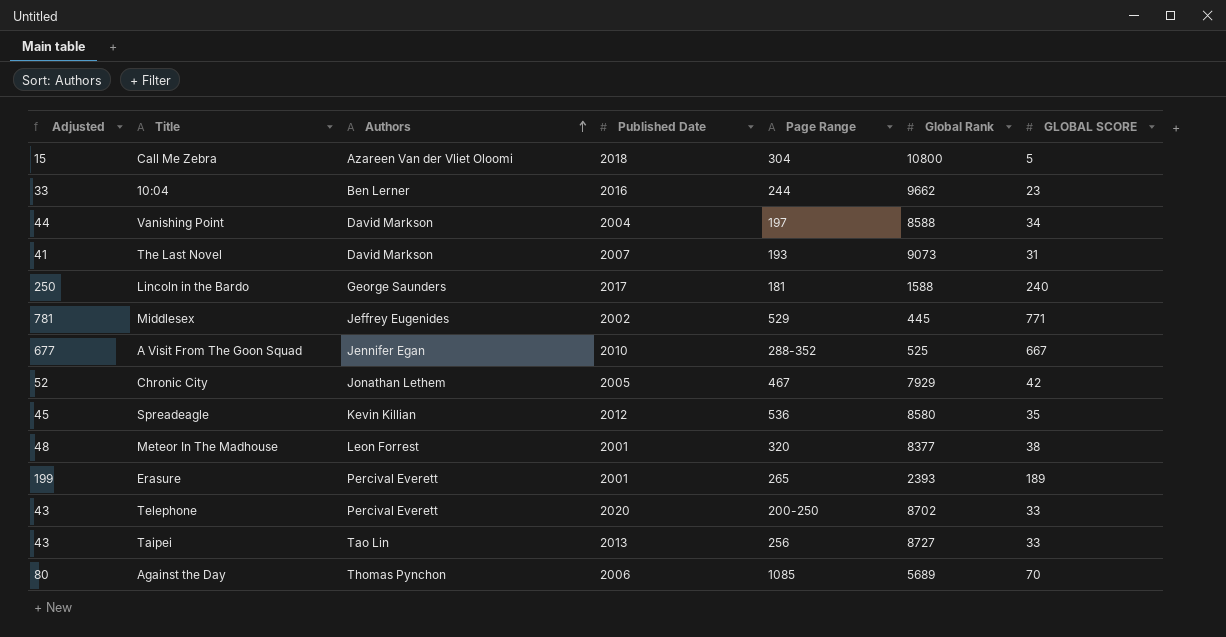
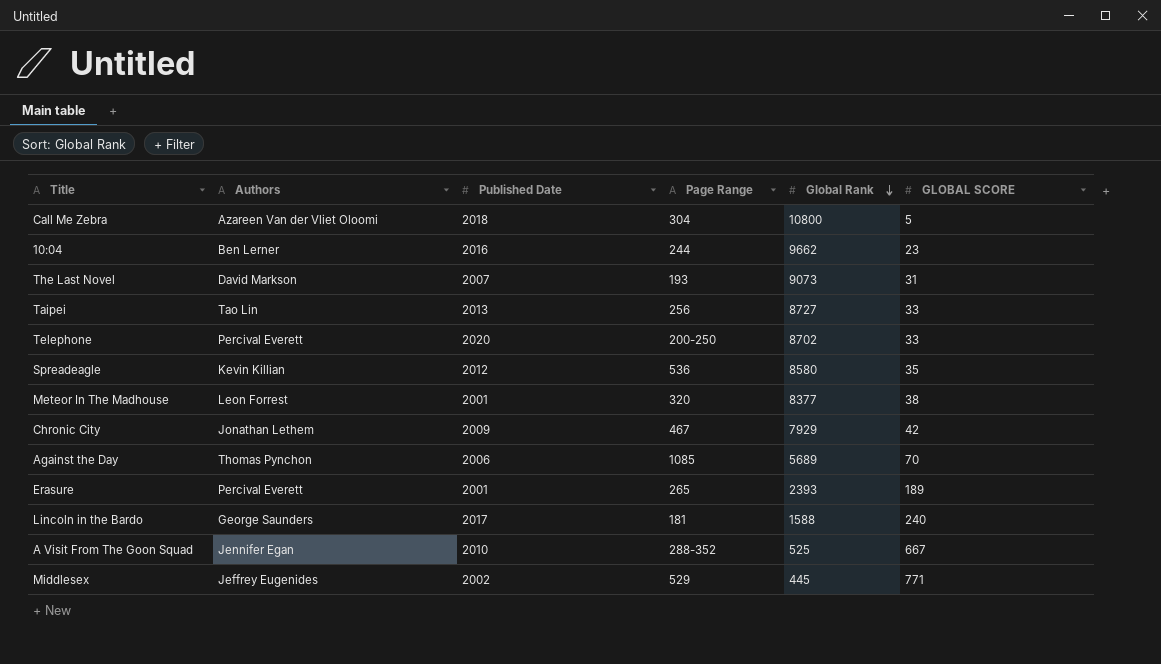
row order: Authors ascending -> Global Rank descending
column Adjusted | formula: [GLOBAL SCORE] + 10 -> none
row Vanishing Point: 44 | David Markson | 2004 | 197 | 8588 | 34 -> none
Chronic City | Published Date: 2005 -> 2009

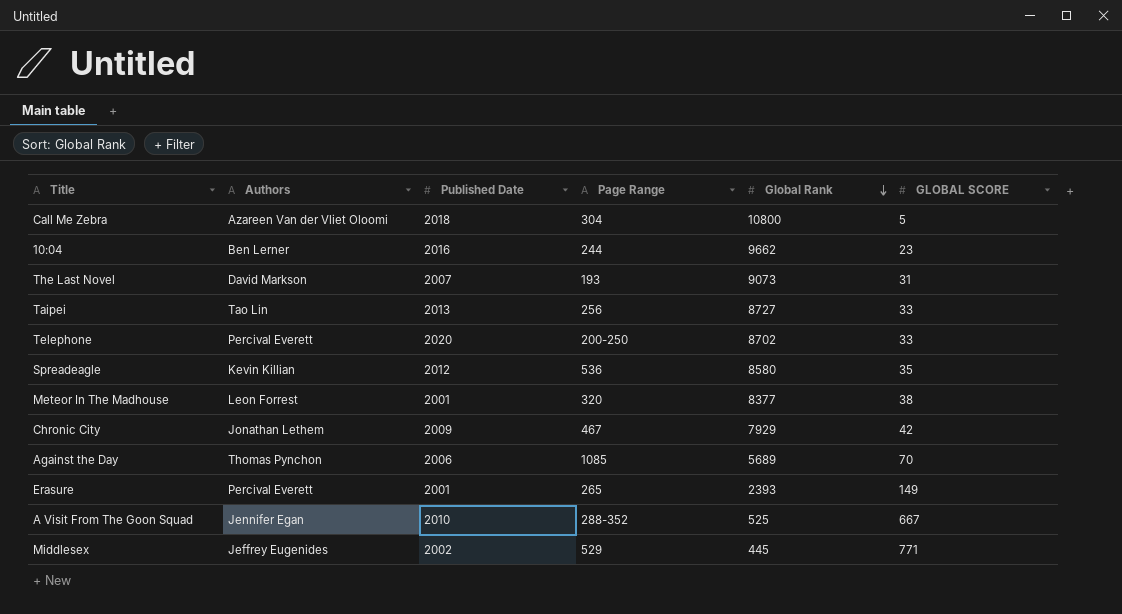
row Lincoln in the Bardo: George Saunders | 2017 | 181 | 1588 | 240 -> none
Erasure | GLOBAL SCORE: 189 -> 149

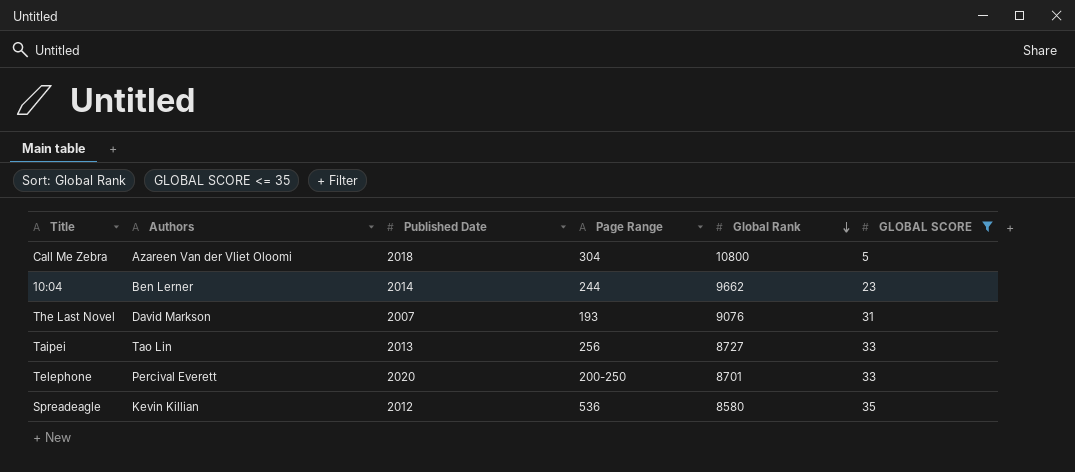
filter: none -> GLOBAL SCORE <= 35
10:04 | Published Date: 2016 -> 2014
The Last Novel | Global Rank: 9073 -> 9076
Telephone | Global Rank: 8702 -> 8701

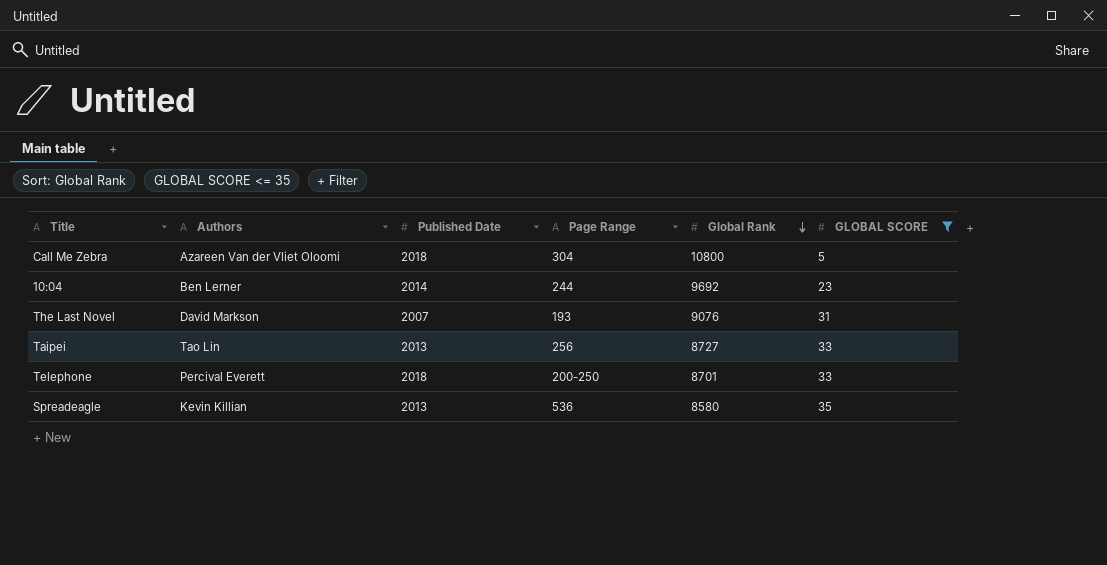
10:04 | Global Rank: 9662 -> 9692
Telephone | Published Date: 2020 -> 2018
Spreadeagle | Published Date: 2012 -> 2013

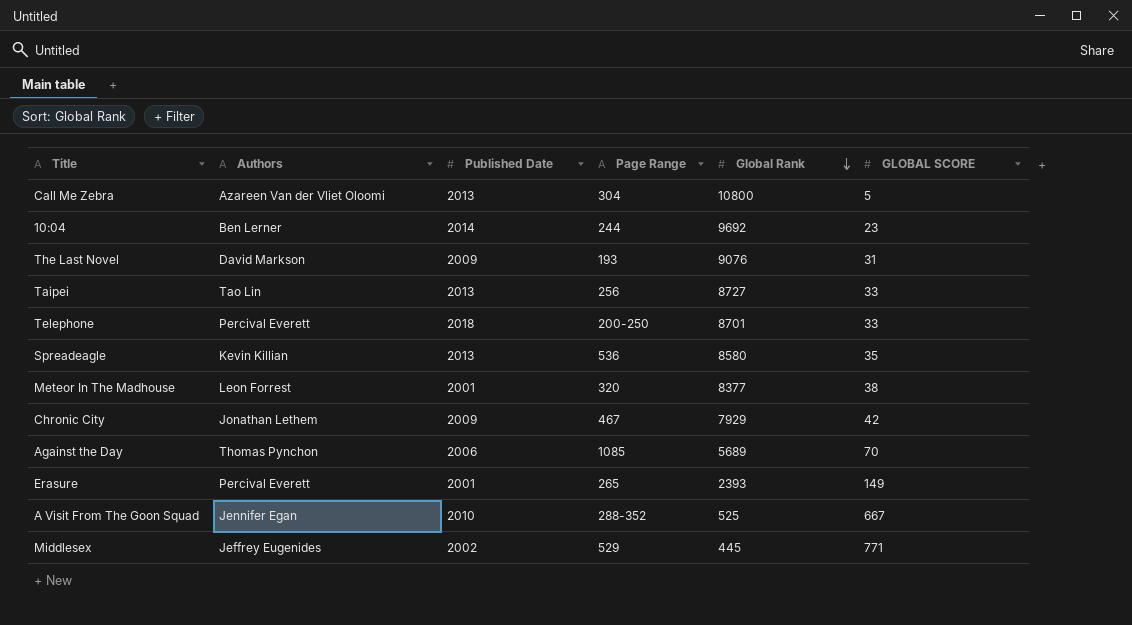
filter: GLOBAL SCORE <= 35 -> none
Call Me Zebra | Published Date: 2018 -> 2013
The Last Novel | Published Date: 2007 -> 2009

